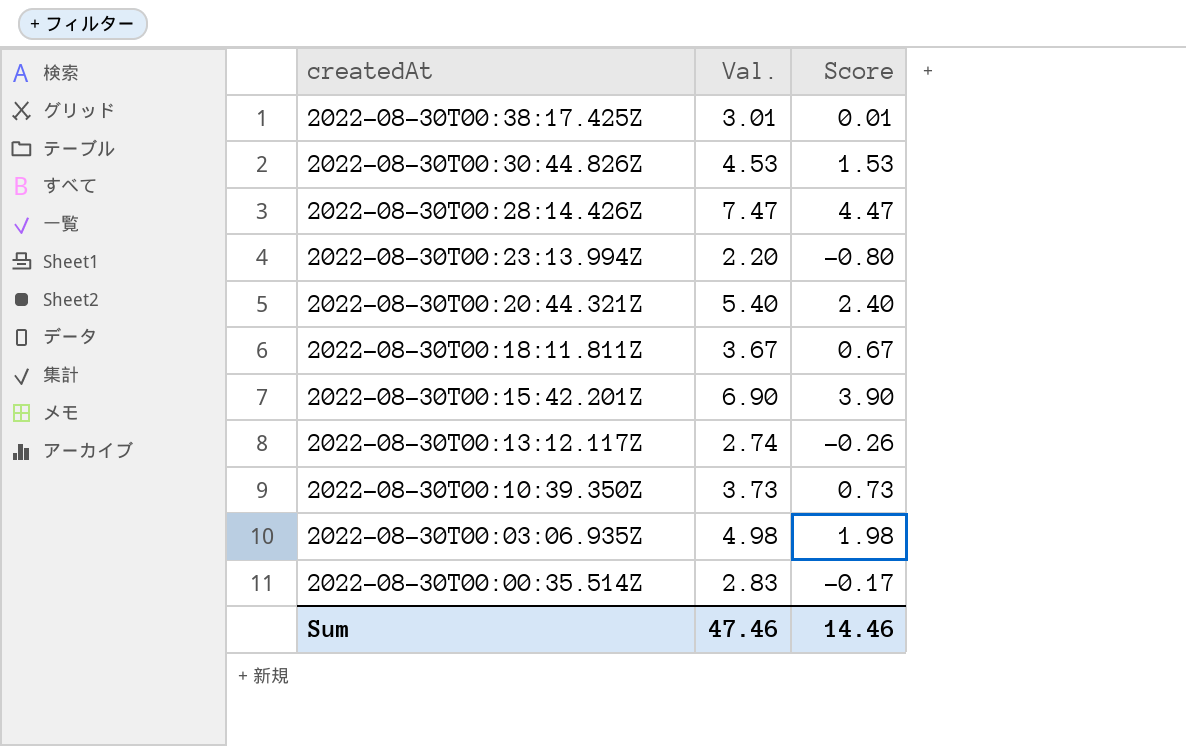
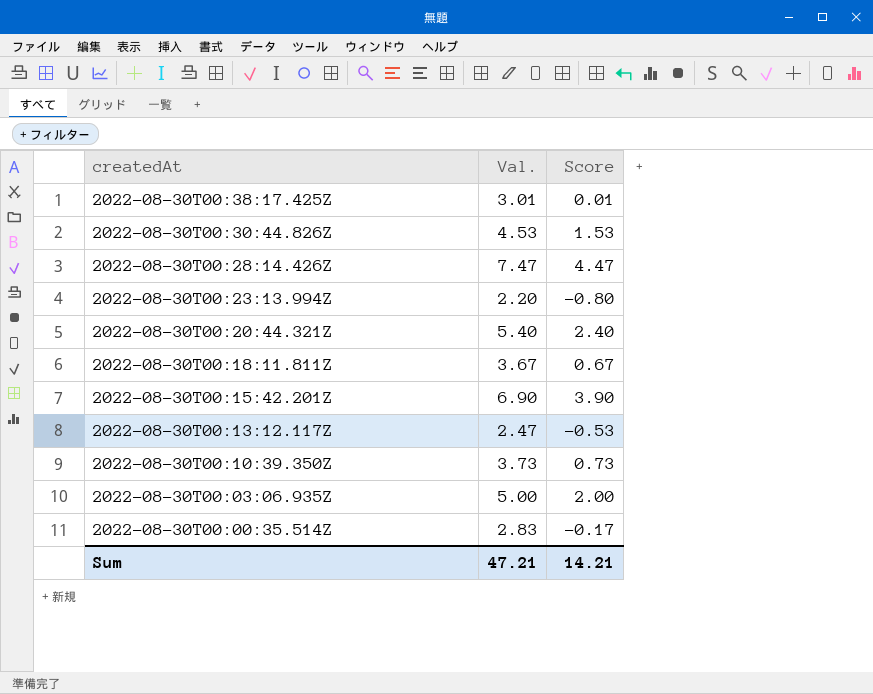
2022-08-30T00:13:12.117Z | Val.: 2.74 -> 2.47
2022-08-30T00:13:12.117Z | Score: -0.26 -> -0.53
2022-08-30T00:03:06.935Z | Val.: 4.98 -> 5.00
2022-08-30T00:03:06.935Z | Score: 1.98 -> 2.00
Sum | Val.: 47.46 -> 47.21
Sum | Score: 14.46 -> 14.21

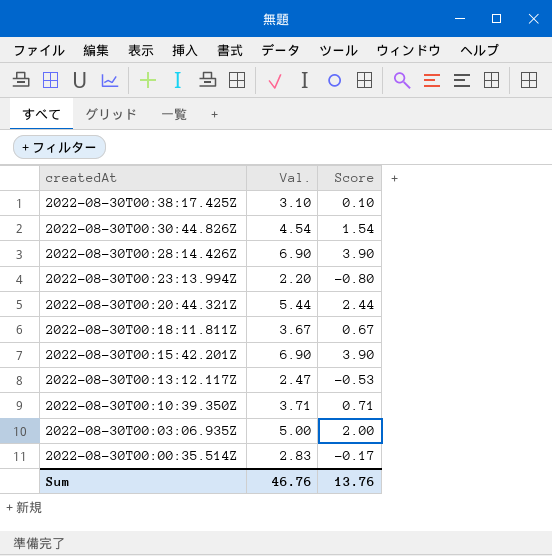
2022-08-30T00:38:17.425Z | Val.: 3.01 -> 3.10
2022-08-30T00:38:17.425Z | Score: 0.01 -> 0.10
2022-08-30T00:30:44.826Z | Val.: 4.53 -> 4.54
2022-08-30T00:30:44.826Z | Score: 1.53 -> 1.54
2022-08-30T00:28:14.426Z | Val.: 7.47 -> 6.90
2022-08-30T00:28:14.426Z | Score: 4.47 -> 3.90
2022-08-30T00:20:44.321Z | Val.: 5.40 -> 5.44
2022-08-30T00:20:44.321Z | Score: 2.40 -> 2.44
2022-08-30T00:10:39.350Z | Val.: 3.73 -> 3.71
2022-08-30T00:10:39.350Z | Score: 0.73 -> 0.71
Sum | Val.: 47.21 -> 46.76
Sum | Score: 14.21 -> 13.76

